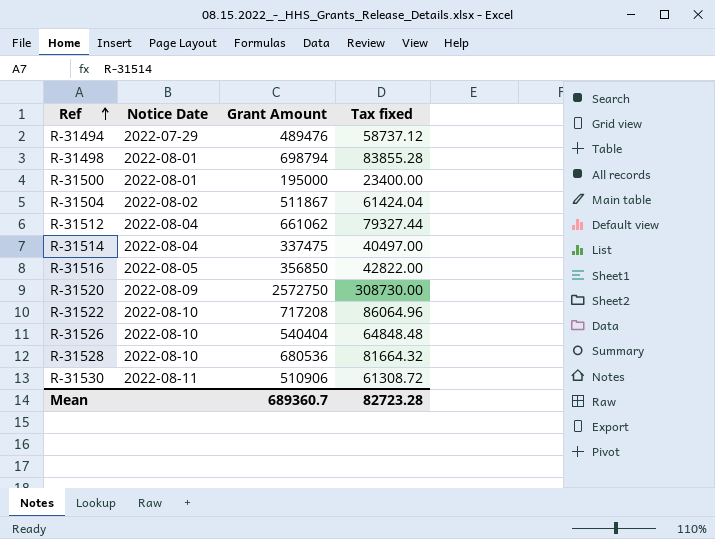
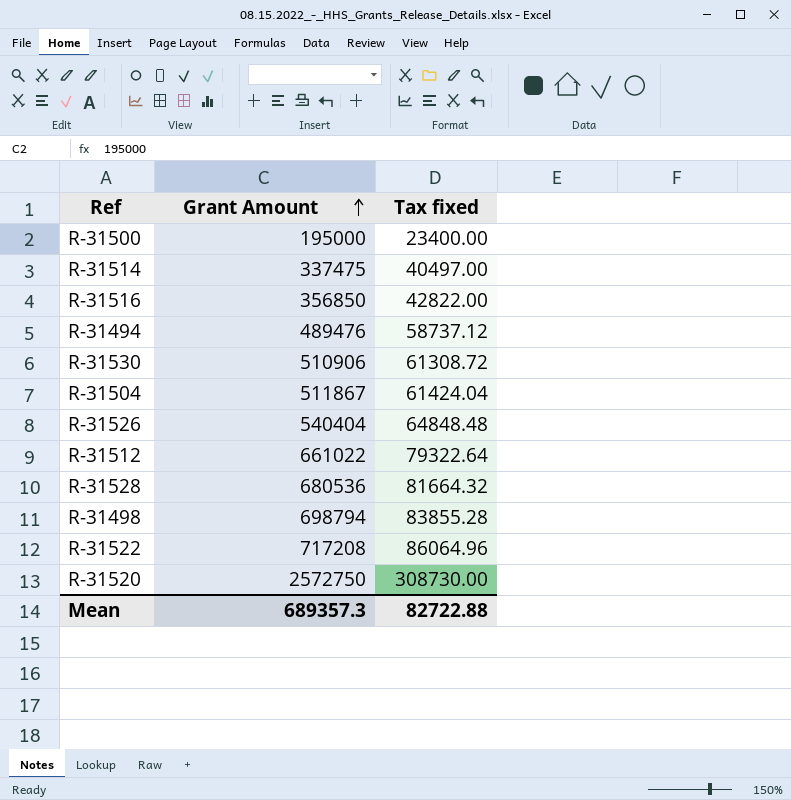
row order: Ref ascending -> Grant Amount ascending
column Notice Date | position: 2 -> none
R-31512 | Grant Amount: 661062 -> 661022
R-31512 | Tax fixed: 79327.44 -> 79322.64
Mean | Grant Amount: 689360.7 -> 689357.3
Mean | Tax fixed: 82723.28 -> 82722.88

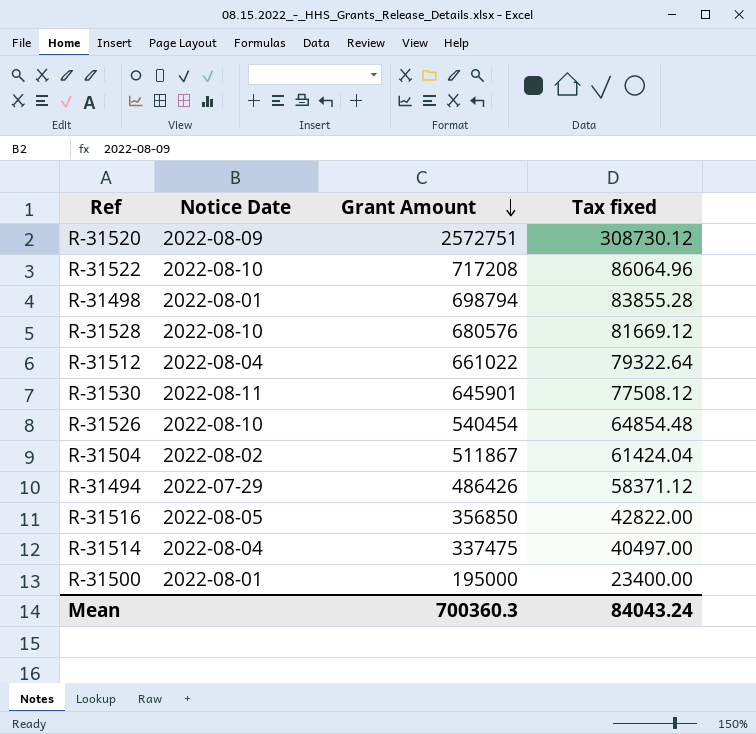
row order: Grant Amount ascending -> Grant Amount descending
column Notice Date | position: none -> 2
R-31520 | Grant Amount: 2572750 -> 2572751
R-31520 | Tax fixed: 308730.00 -> 308730.12
R-31528 | Grant Amount: 680536 -> 680576
R-31528 | Tax fixed: 81664.32 -> 81669.12
R-31530 | Grant Amount: 510906 -> 645901
R-31530 | Tax fixed: 61308.72 -> 77508.12
R-31526 | Grant Amount: 540404 -> 540454
R-31526 | Tax fixed: 64848.48 -> 64854.48
R-31494 | Grant Amount: 489476 -> 486426
R-31494 | Tax fixed: 58737.12 -> 58371.12
Mean | Grant Amount: 689357.3 -> 700360.3
Mean | Tax fixed: 82722.88 -> 84043.24

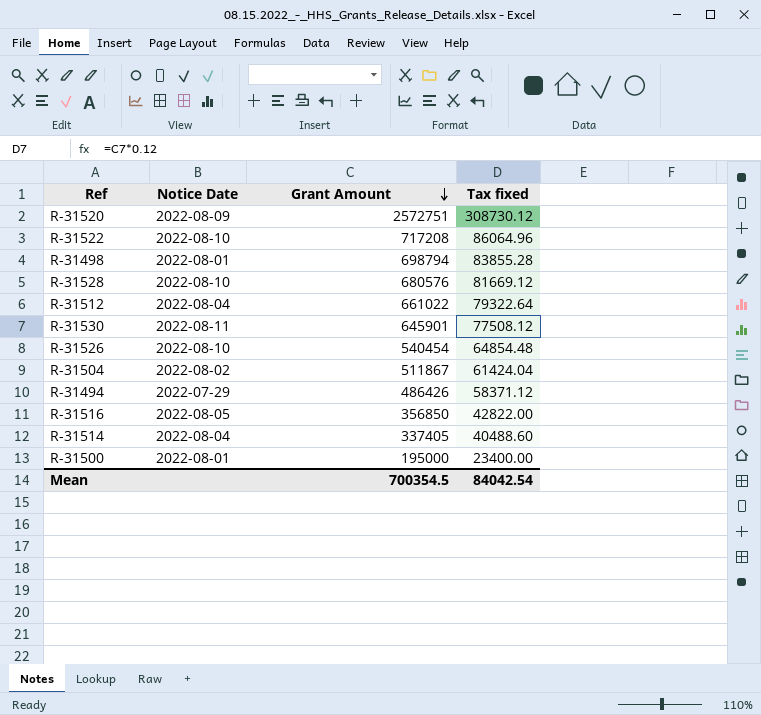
R-31514 | Grant Amount: 337475 -> 337405
R-31514 | Tax fixed: 40497.00 -> 40488.60
Mean | Grant Amount: 700360.3 -> 700354.5
Mean | Tax fixed: 84043.24 -> 84042.54

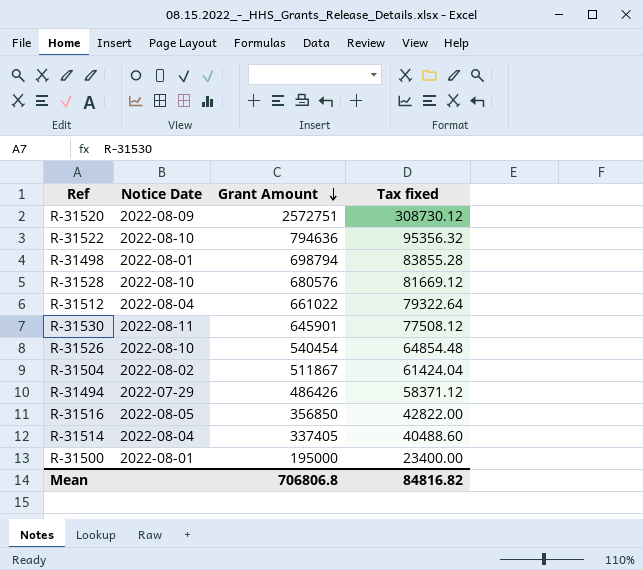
R-31522 | Grant Amount: 717208 -> 794636
R-31522 | Tax fixed: 86064.96 -> 95356.32
Mean | Grant Amount: 700354.5 -> 706806.8
Mean | Tax fixed: 84042.54 -> 84816.82

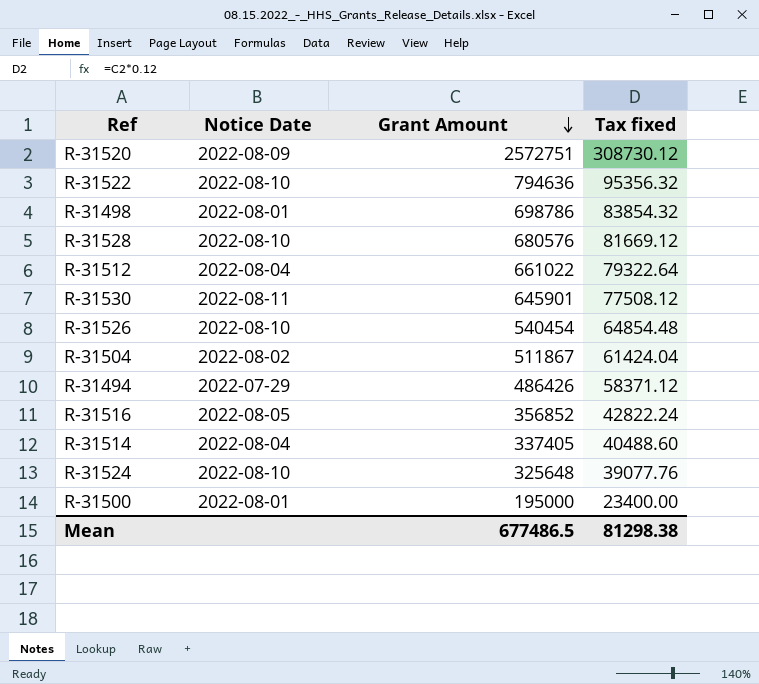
R-31498 | Grant Amount: 698794 -> 698786
R-31498 | Tax fixed: 83855.28 -> 83854.32
R-31516 | Grant Amount: 356850 -> 356852
R-31516 | Tax fixed: 42822.00 -> 42822.24
row R-31524: none -> 2022-08-10 | 325648 | 39077.76
Mean | Grant Amount: 706806.8 -> 677486.5
Mean | Tax fixed: 84816.82 -> 81298.38

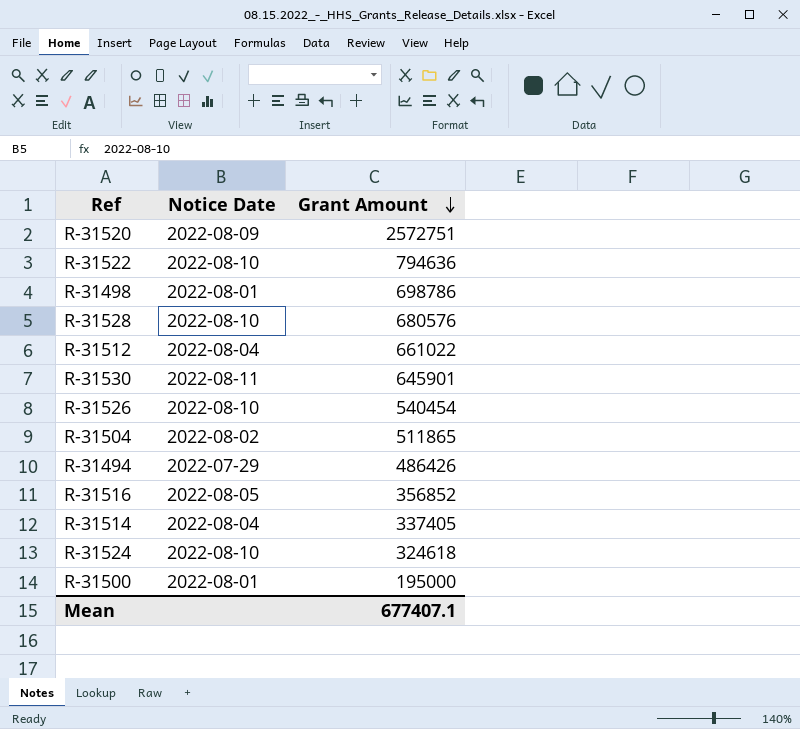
column Tax fixed | formula: [Grant Amount] * 0.12 -> none
R-31504 | Grant Amount: 511867 -> 511865
R-31524 | Grant Amount: 325648 -> 324618
Mean | Grant Amount: 677486.5 -> 677407.1

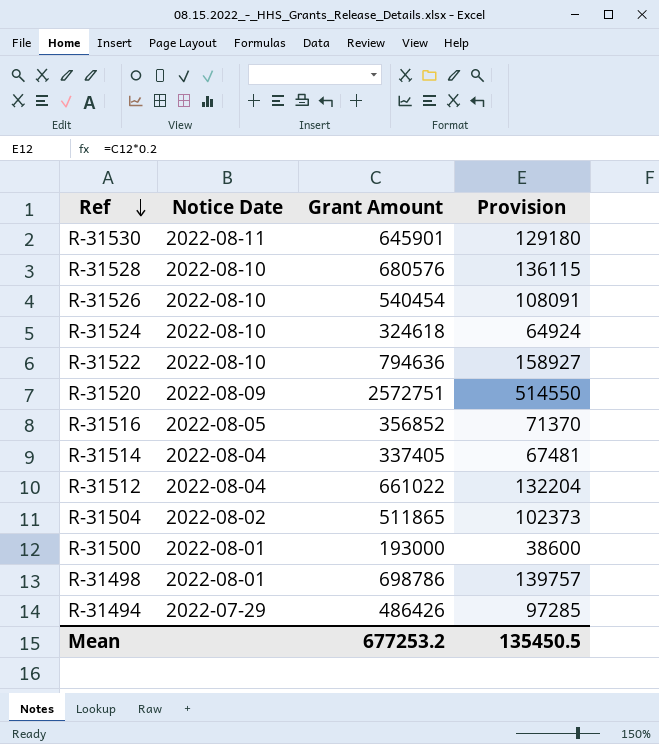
row order: Grant Amount descending -> Ref descending
column Provision | formula: none -> [Grant Amount] * 0.2
R-31500 | Grant Amount: 195000 -> 193000
Mean | Grant Amount: 677407.1 -> 677253.2

